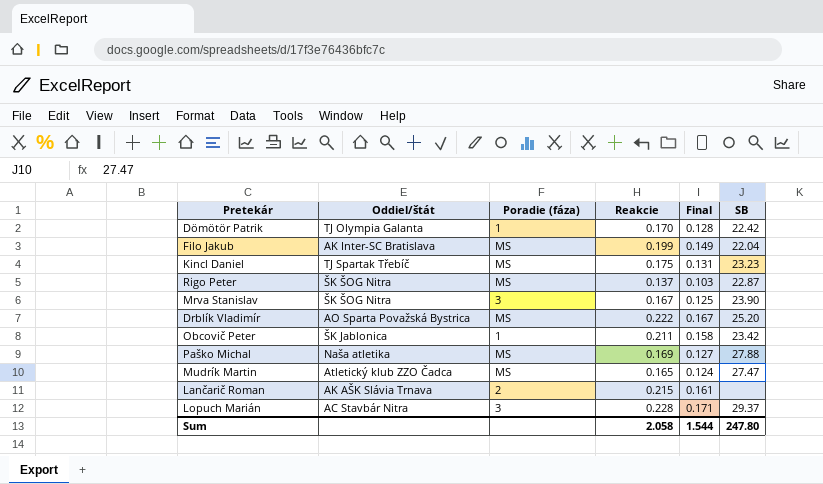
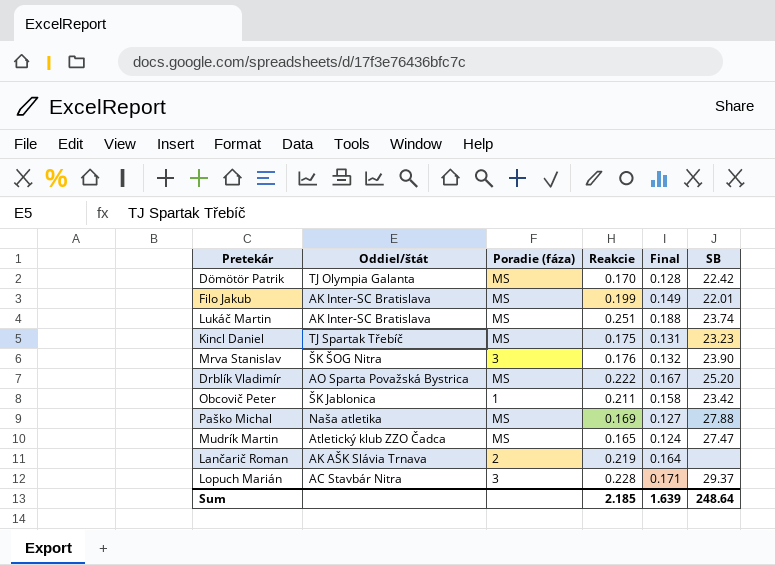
row Rigo Peter: ŠK ŠOG Nitra | MS | 0.137 | 0.103 | 22.87 -> none
Dömötör Patrik | Poradie (fáza): 1 -> MS
Filo Jakub | SB: 22.04 -> 22.01
row Lukáč Martin: none -> AK Inter-SC Bratislava | MS | 0.251 | 0.188 | 23.74
Mrva Stanislav | Reakcie: 0.167 -> 0.176
Mrva Stanislav | Final: 0.125 -> 0.132
Lančarič Roman | Reakcie: 0.215 -> 0.219
Lančarič Roman | Final: 0.161 -> 0.164
Sum | Reakcie: 2.058 -> 2.185
Sum | Final: 1.544 -> 1.639
Sum | SB: 247.80 -> 248.64

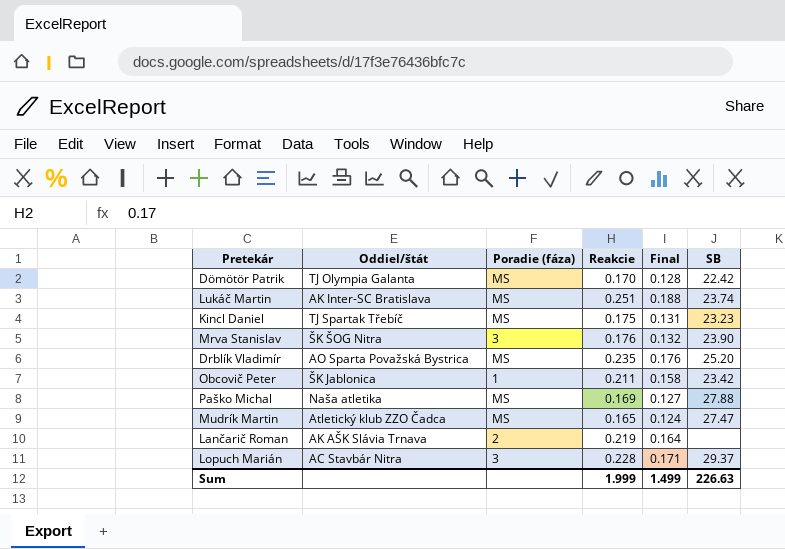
row Filo Jakub: AK Inter-SC Bratislava | MS | 0.199 | 0.149 | 22.01 -> none
Drblík Vladimír | Reakcie: 0.222 -> 0.235
Drblík Vladimír | Final: 0.167 -> 0.176
Sum | Reakcie: 2.185 -> 1.999
Sum | Final: 1.639 -> 1.499
Sum | SB: 248.64 -> 226.63

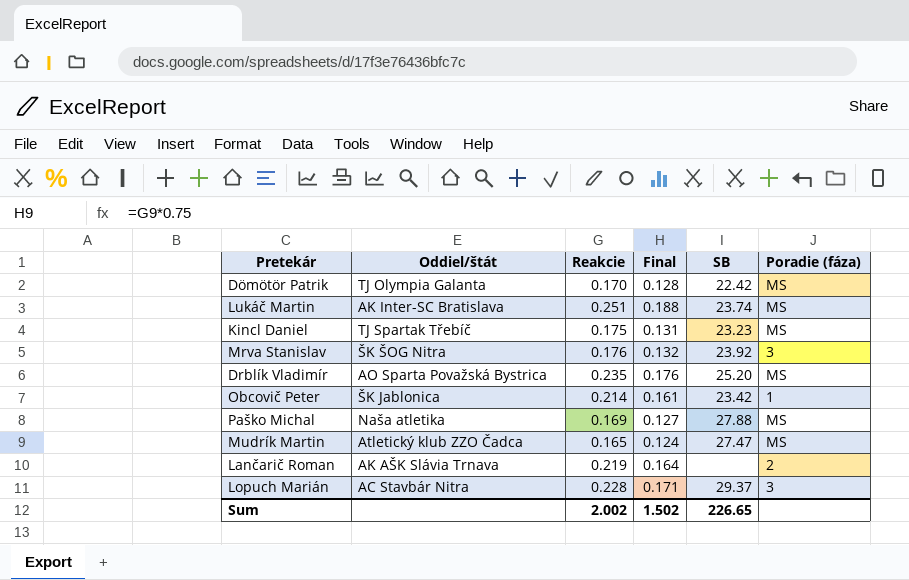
column Poradie (fáza) | position: 3 -> 6
Mrva Stanislav | SB: 23.90 -> 23.92
Obcovič Peter | Reakcie: 0.211 -> 0.214
Obcovič Peter | Final: 0.158 -> 0.161
Sum | Reakcie: 1.999 -> 2.002
Sum | Final: 1.499 -> 1.502
Sum | SB: 226.63 -> 226.65

